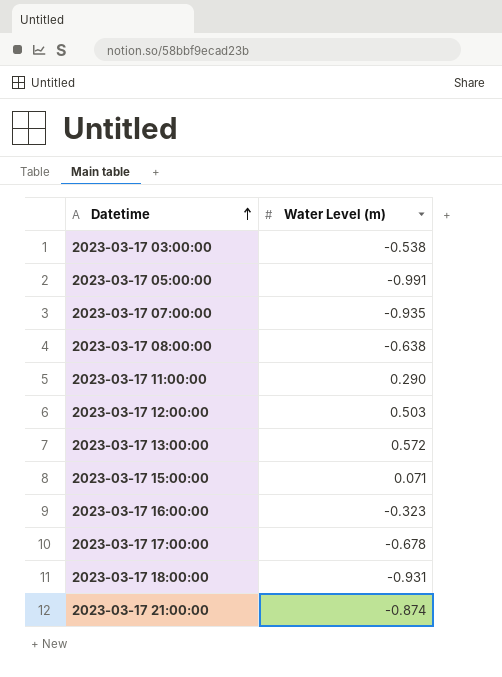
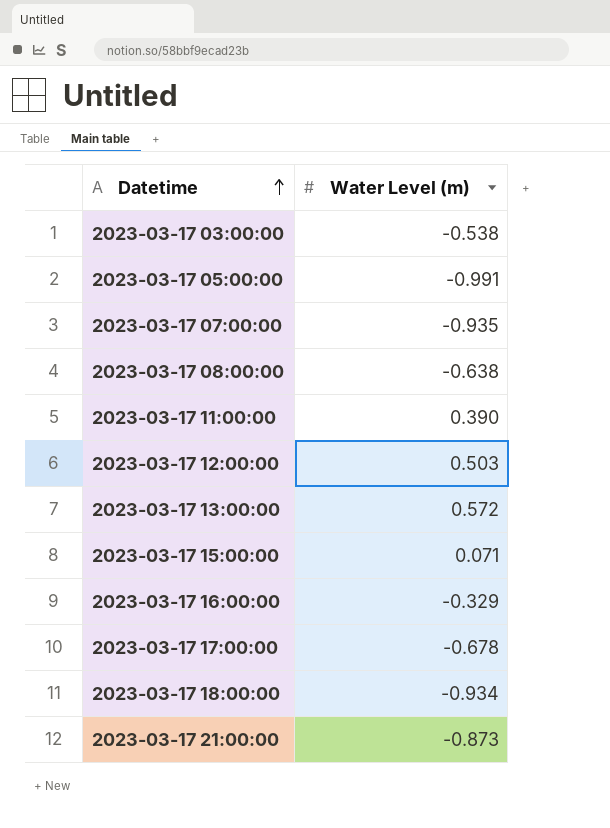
2023-03-17 11:00:00 | Water Level (m): 0.290 -> 0.390
2023-03-17 16:00:00 | Water Level (m): -0.323 -> -0.329
2023-03-17 18:00:00 | Water Level (m): -0.931 -> -0.934
2023-03-17 21:00:00 | Water Level (m): -0.874 -> -0.873

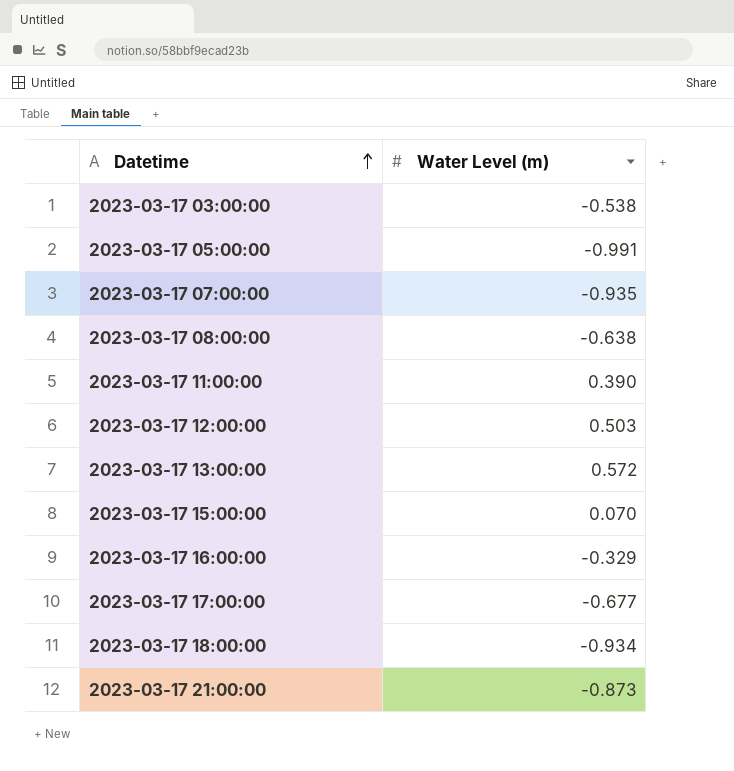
2023-03-17 15:00:00 | Water Level (m): 0.071 -> 0.070
2023-03-17 17:00:00 | Water Level (m): -0.678 -> -0.677

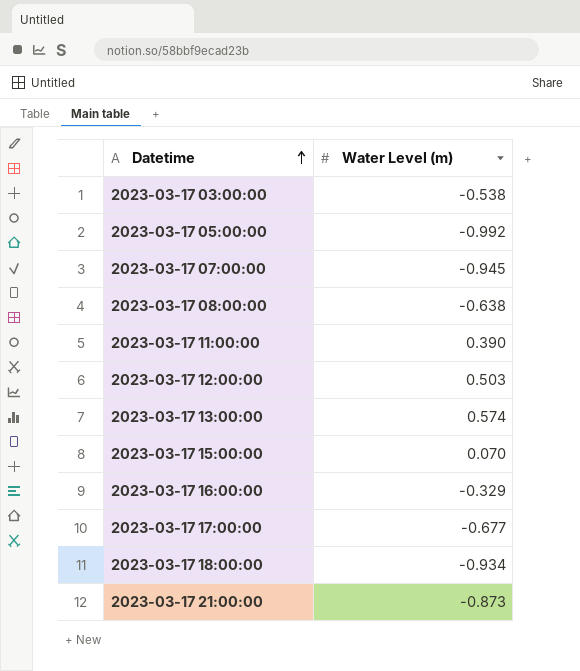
2023-03-17 05:00:00 | Water Level (m): -0.991 -> -0.992
2023-03-17 07:00:00 | Water Level (m): -0.935 -> -0.945
2023-03-17 13:00:00 | Water Level (m): 0.572 -> 0.574

